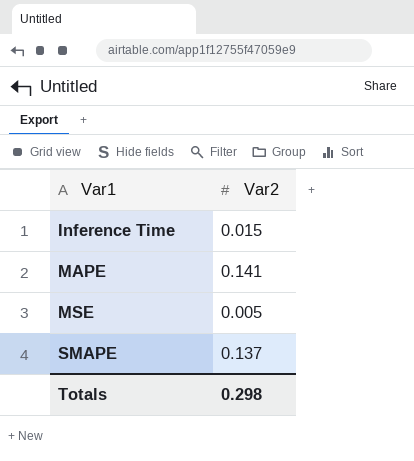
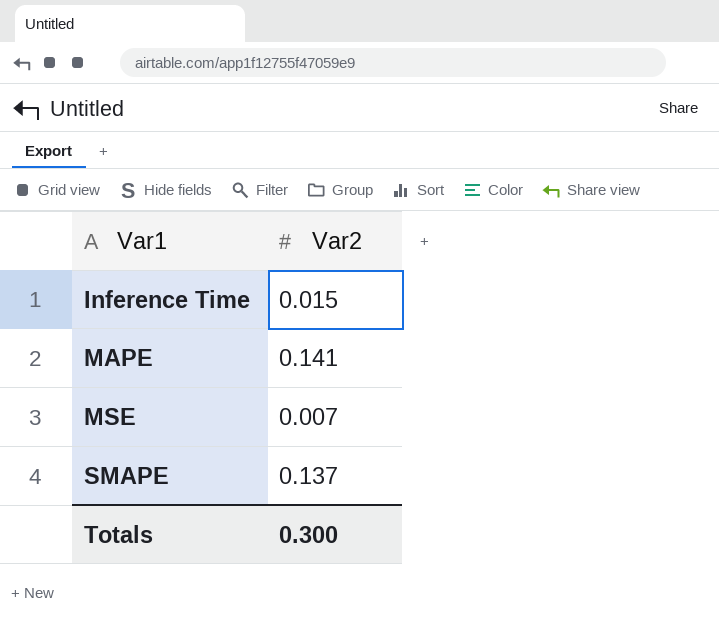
MSE | Var2: 0.005 -> 0.007
Totals | Var2: 0.298 -> 0.300

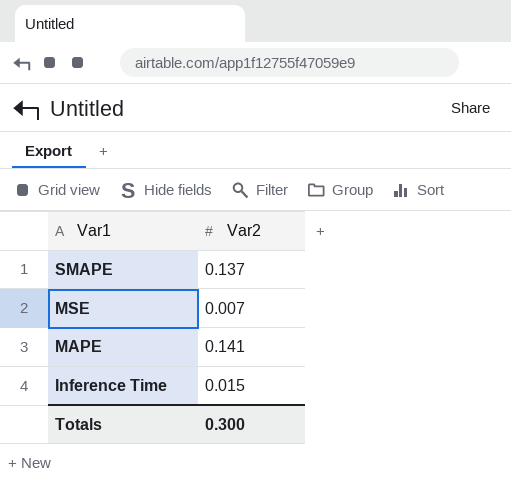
row order: Var1 ascending -> Var1 descending

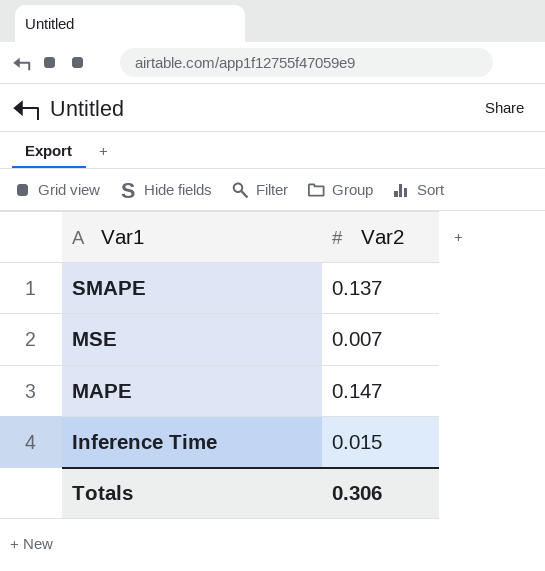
MAPE | Var2: 0.141 -> 0.147
Totals | Var2: 0.300 -> 0.306

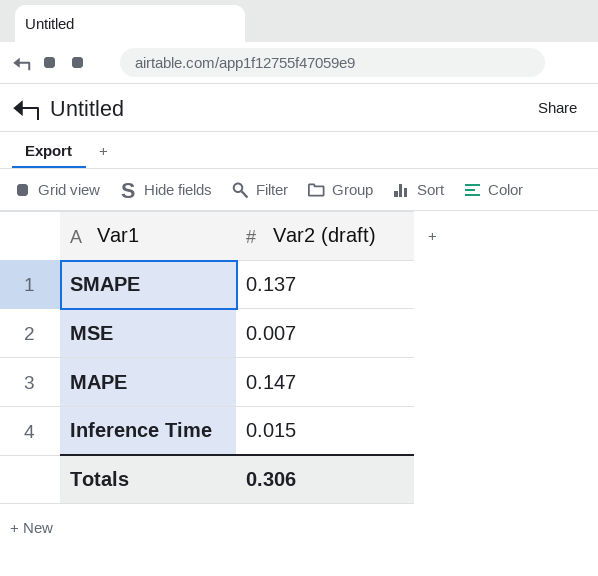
column name: Var2 -> Var2 (draft)

